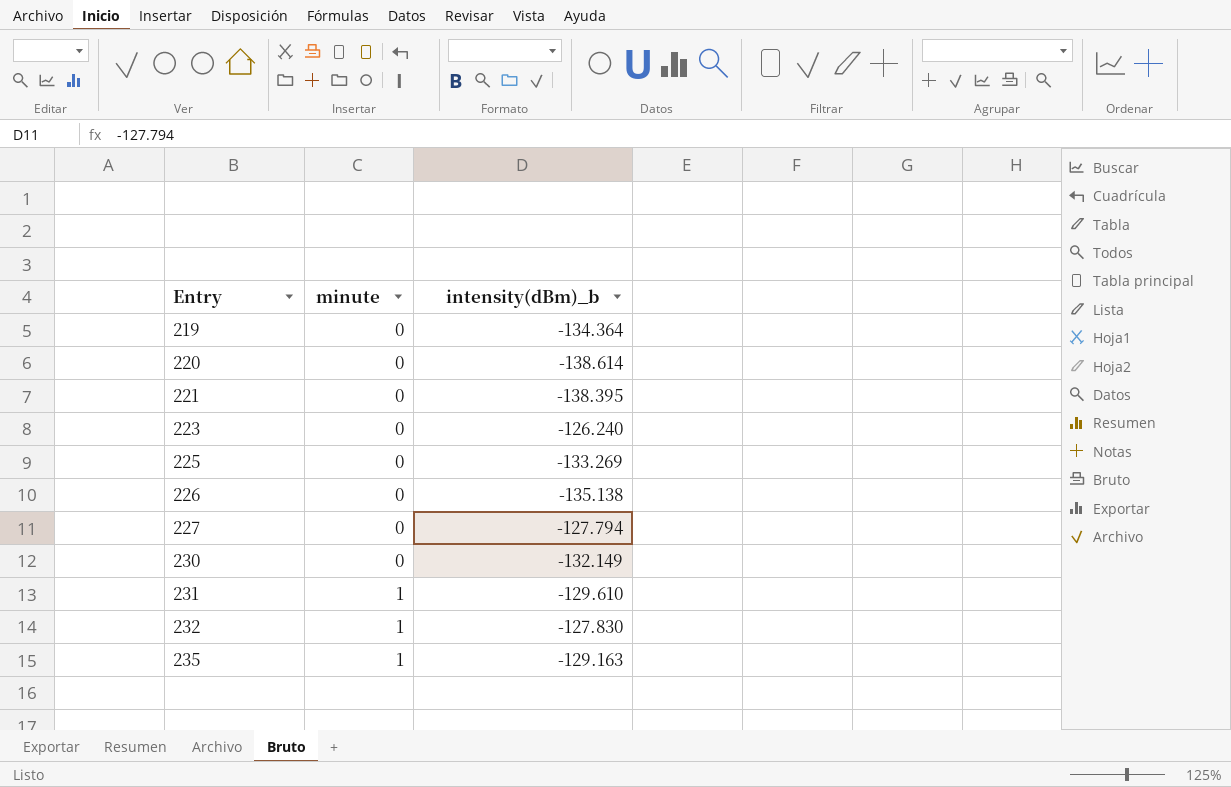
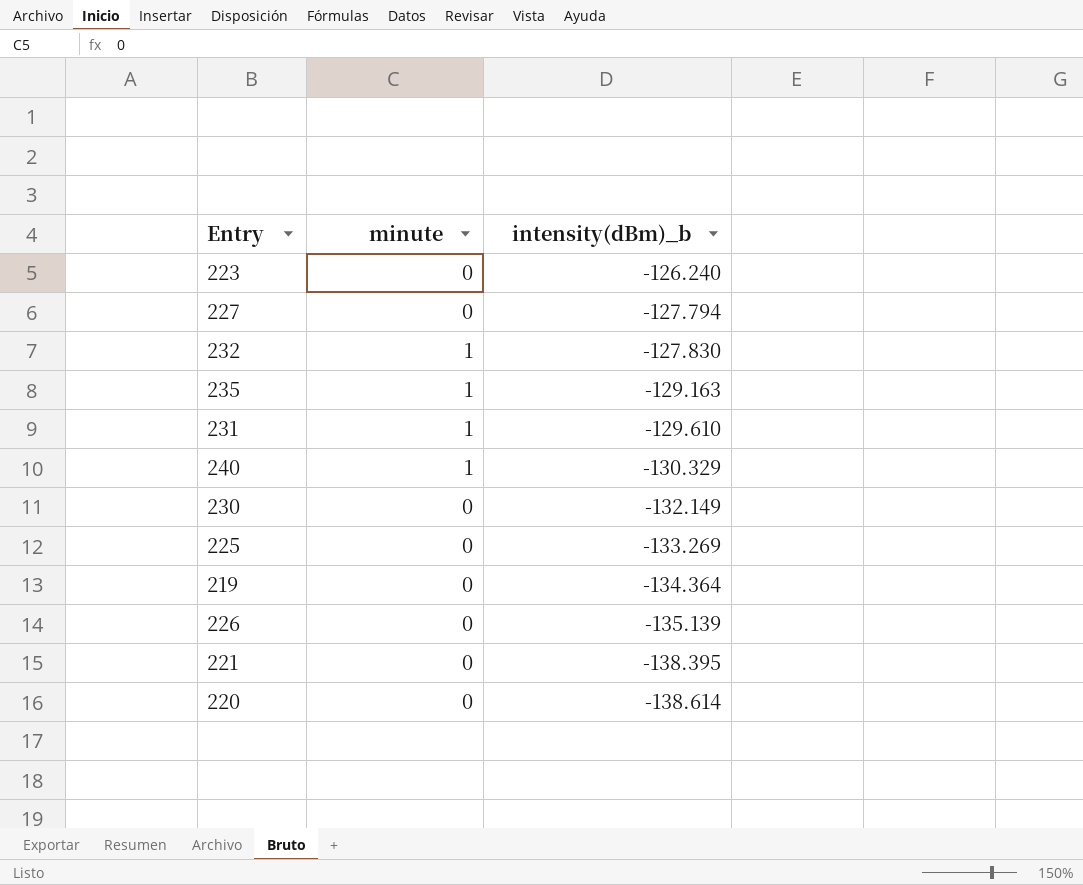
row order: Entry ascending -> intensity(dBm)_b descending
row 240: none -> 1 | -130.329
226 | intensity(dBm)_b: -135.138 -> -135.139

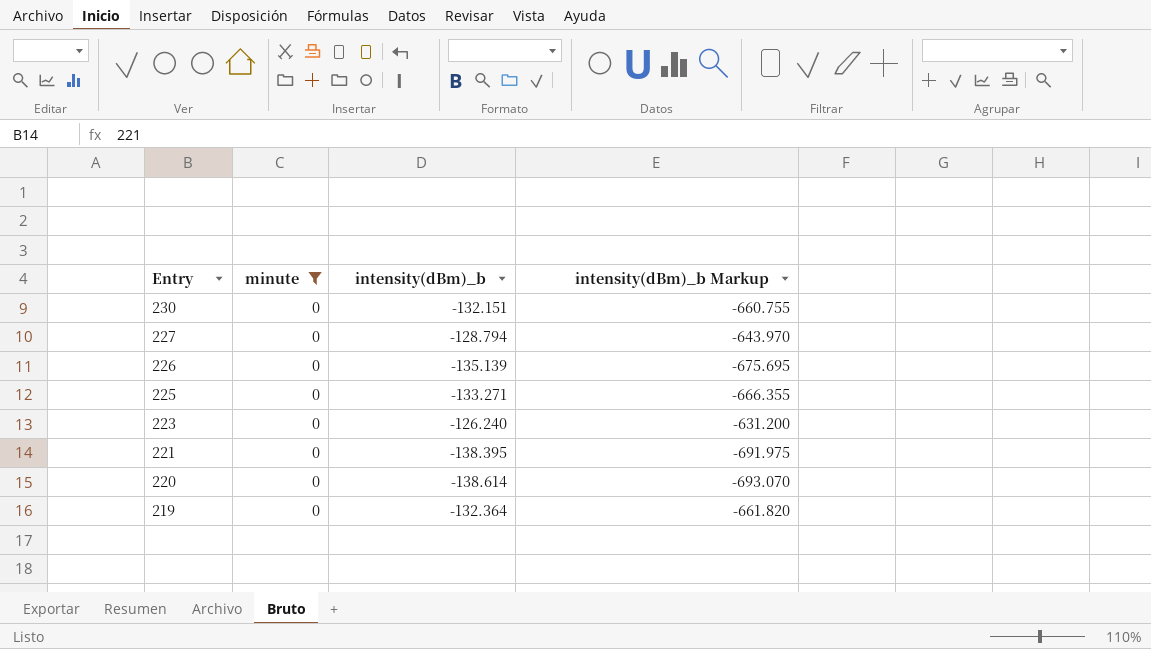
filter: none -> minute = 0
row order: intensity(dBm)_b descending -> Entry descending
column intensity(dBm)_b Markup | formula: none -> [intensity(dBm)_b] * 5
230 | intensity(dBm)_b: -132.149 -> -132.151
227 | intensity(dBm)_b: -127.794 -> -128.794
225 | intensity(dBm)_b: -133.269 -> -133.271
219 | intensity(dBm)_b: -134.364 -> -132.364

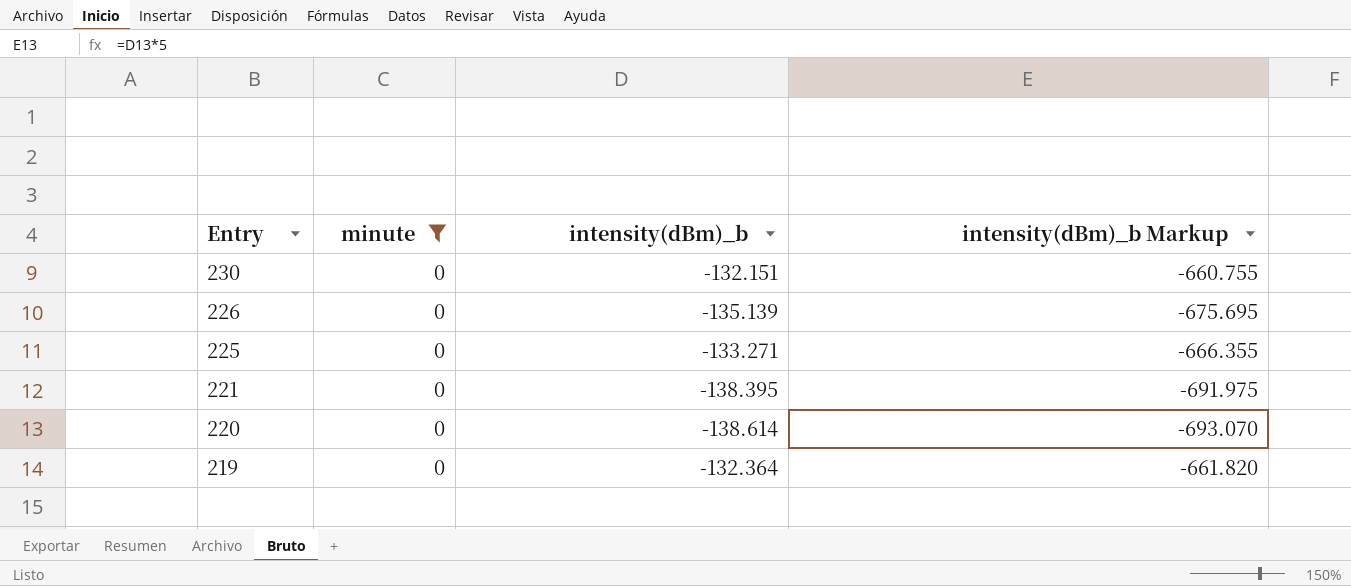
row 227: 0 | -128.794 | -643.970 -> none
row 223: 0 | -126.240 | -631.200 -> none

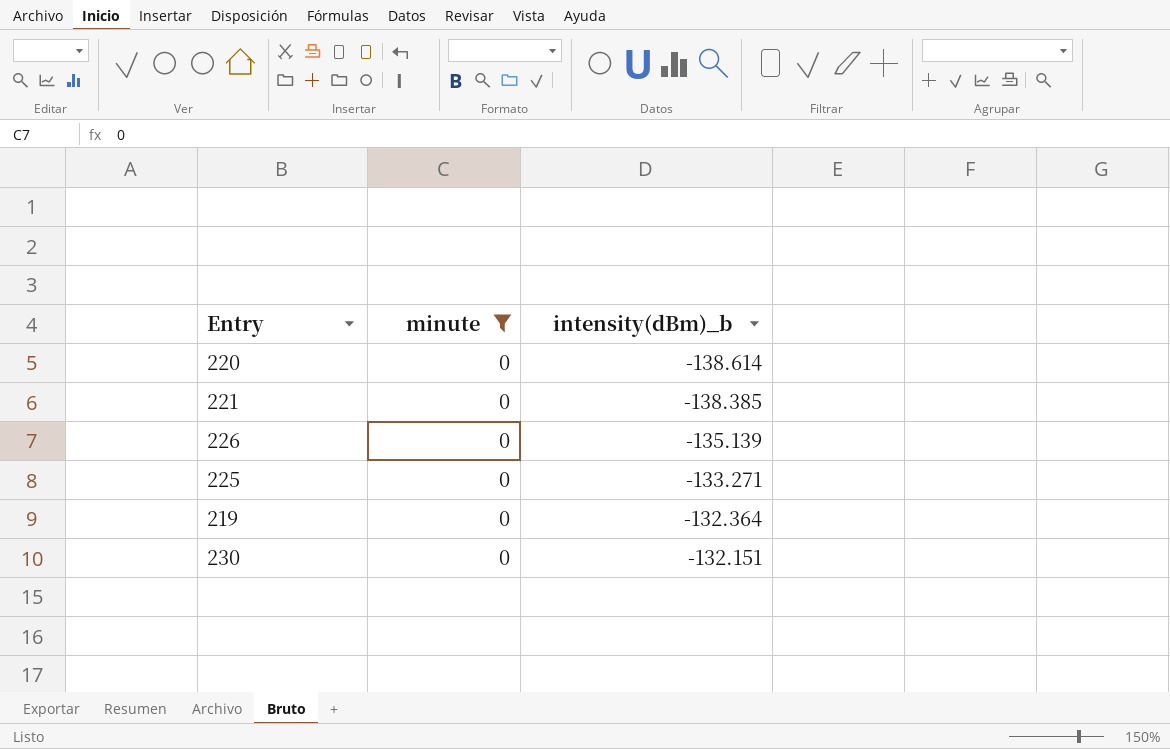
row order: Entry descending -> intensity(dBm)_b ascending
column intensity(dBm)_b Markup | formula: [intensity(dBm)_b] * 5 -> none
221 | intensity(dBm)_b: -138.395 -> -138.385

